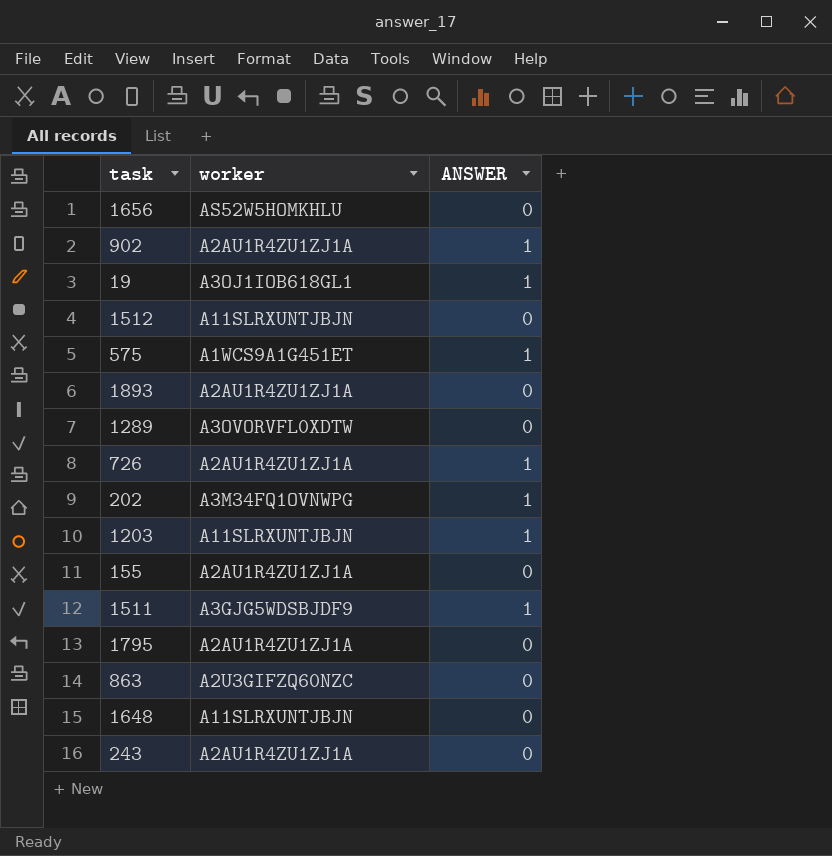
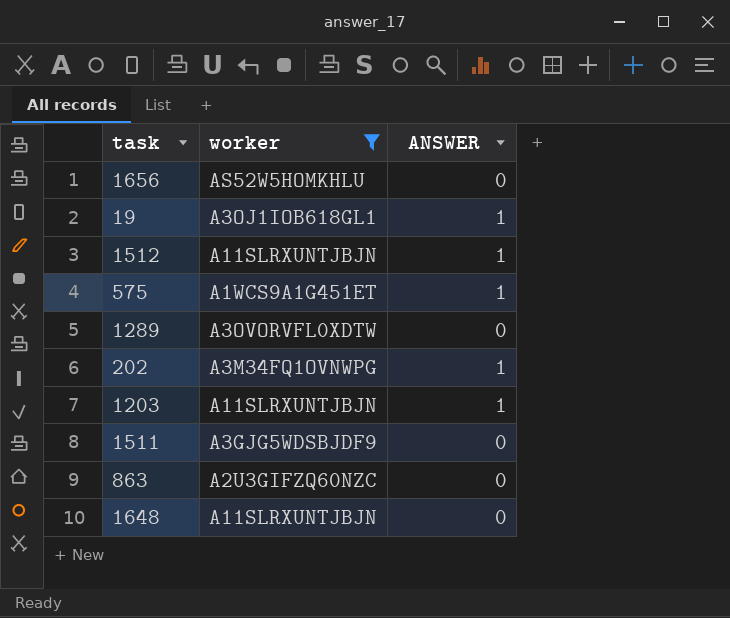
filter: none -> worker != A2AU1R4ZU1ZJ1A
1512 | ANSWER: 0 -> 1
1511 | ANSWER: 1 -> 0

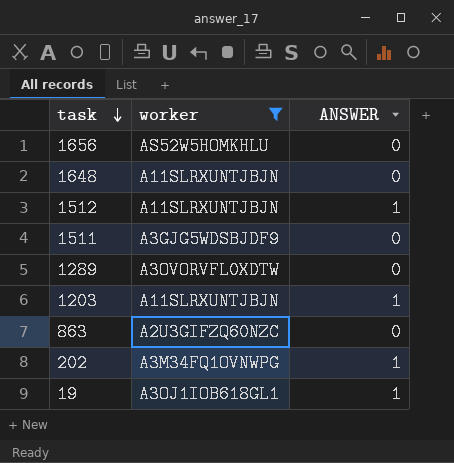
row order: none -> task descending
row 575: A1WCS9A1G451ET | 1 -> none

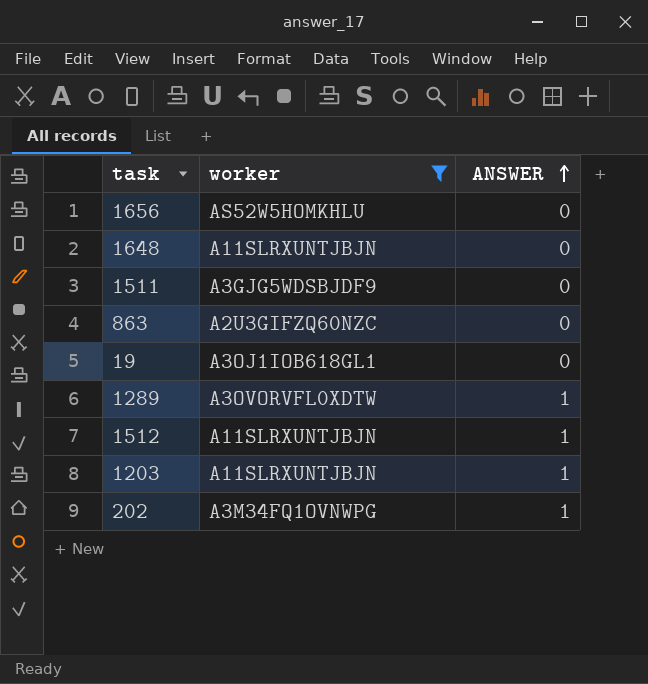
row order: task descending -> ANSWER ascending
19 | ANSWER: 1 -> 0
1289 | ANSWER: 0 -> 1

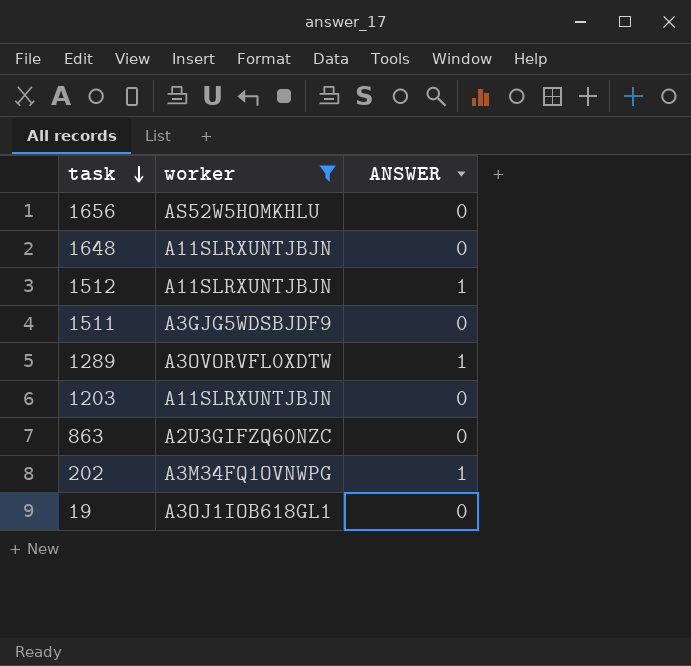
row order: ANSWER ascending -> task descending
1203 | ANSWER: 1 -> 0

